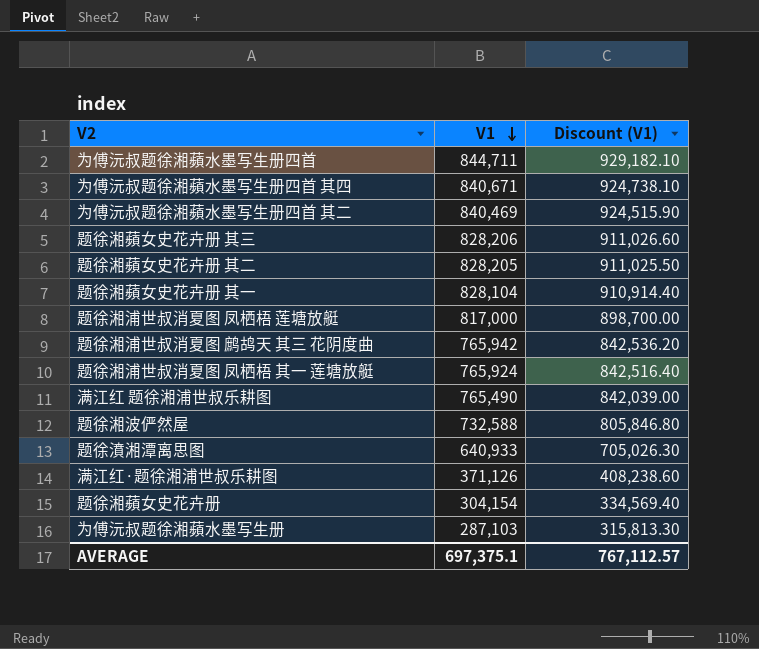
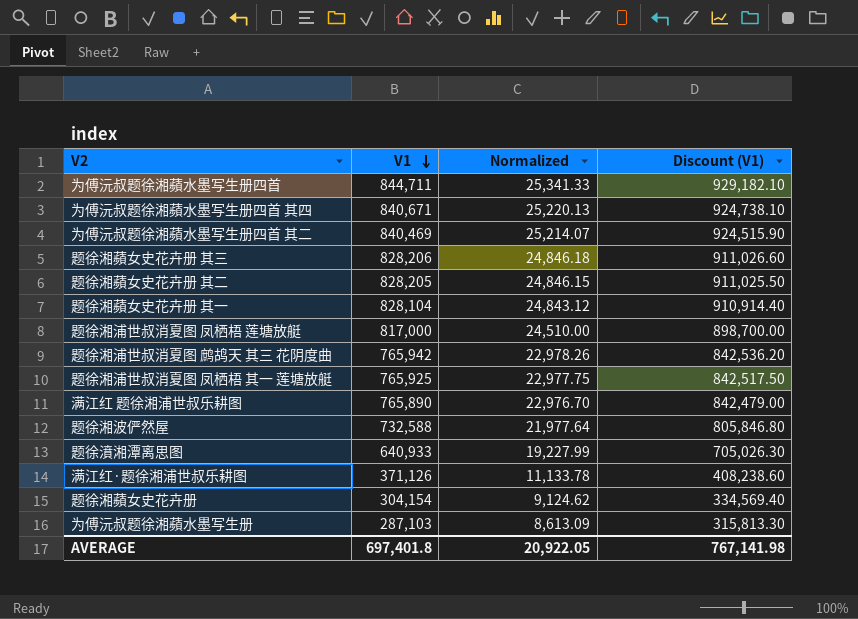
column Normalized | formula: none -> [V1] * 0.03
题徐湘浦世叔消夏图 凤栖梧 其一 莲塘放艇 | V1: 765,924 -> 765,925
题徐湘浦世叔消夏图 凤栖梧 其一 莲塘放艇 | Discount (V1): 842,516.40 -> 842,517.50
满江红 题徐湘浦世叔乐耕图 | V1: 765,490 -> 765,890
满江红 题徐湘浦世叔乐耕图 | Discount (V1): 842,039.00 -> 842,479.00
AVERAGE | V1: 697,375.1 -> 697,401.8
AVERAGE | Discount (V1): 767,112.57 -> 767,141.98

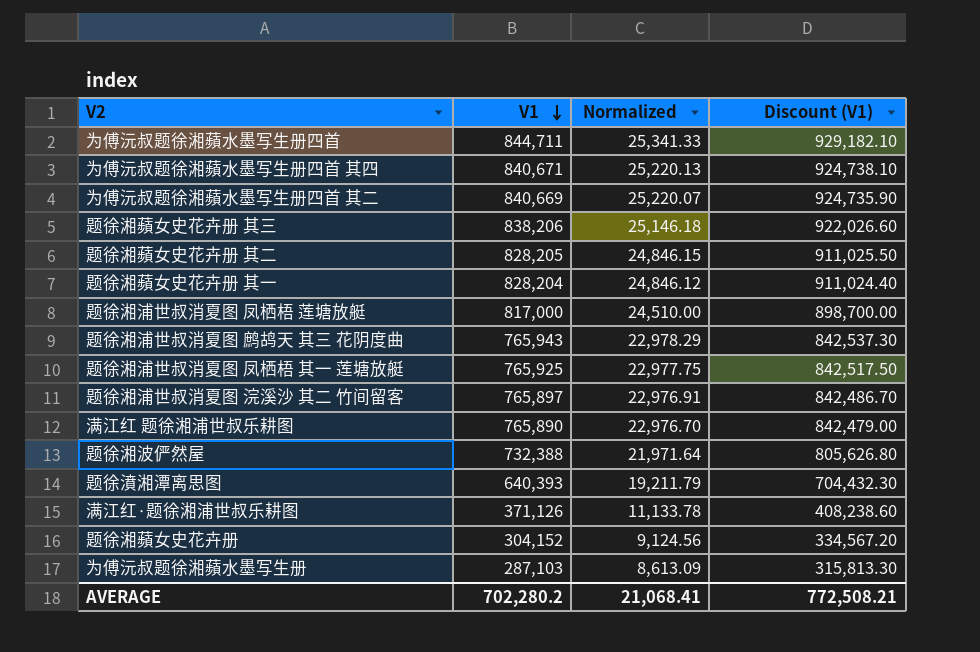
为傅沅叔题徐湘蘋水墨写生册四首 其二 | V1: 840,469 -> 840,669
为傅沅叔题徐湘蘋水墨写生册四首 其二 | Normalized: 25,214.07 -> 25,220.07
为傅沅叔题徐湘蘋水墨写生册四首 其二 | Discount (V1): 924,515.90 -> 924,735.90
题徐湘蘋女史花卉册 其三 | V1: 828,206 -> 838,206
题徐湘蘋女史花卉册 其三 | Normalized: 24,846.18 -> 25,146.18
题徐湘蘋女史花卉册 其三 | Discount (V1): 911,026.60 -> 922,026.60
题徐湘蘋女史花卉册 其一 | V1: 828,104 -> 828,204
题徐湘蘋女史花卉册 其一 | Normalized: 24,843.12 -> 24,846.12
题徐湘蘋女史花卉册 其一 | Discount (V1): 910,914.40 -> 911,024.40
题徐湘浦世叔消夏图 鹧鸪天 其三 花阴度曲 | V1: 765,942 -> 765,943
题徐湘浦世叔消夏图 鹧鸪天 其三 花阴度曲 | Normalized: 22,978.26 -> 22,978.29
题徐湘浦世叔消夏图 鹧鸪天 其三 花阴度曲 | Discount (V1): 842,536.20 -> 842,537.30
row 题徐湘浦世叔消夏图 浣溪沙 其二 竹间留客: none -> 765,897 | 22,976.91 | 842,486.70
题徐湘波俨然屋 | V1: 732,588 -> 732,388
题徐湘波俨然屋 | Normalized: 21,977.64 -> 21,971.64
题徐湘波俨然屋 | Discount (V1): 805,846.80 -> 805,626.80
题徐濆湘潭离思图 | V1: 640,933 -> 640,393
题徐濆湘潭离思图 | Normalized: 19,227.99 -> 19,211.79
题徐濆湘潭离思图 | Discount (V1): 705,026.30 -> 704,432.30
题徐湘蘋女史花卉册 | V1: 304,154 -> 304,152
题徐湘蘋女史花卉册 | Normalized: 9,124.62 -> 9,124.56
题徐湘蘋女史花卉册 | Discount (V1): 334,569.40 -> 334,567.20
AVERAGE | V1: 697,401.8 -> 702,280.2
AVERAGE | Normalized: 20,922.05 -> 21,068.41
AVERAGE | Discount (V1): 767,141.98 -> 772,508.21

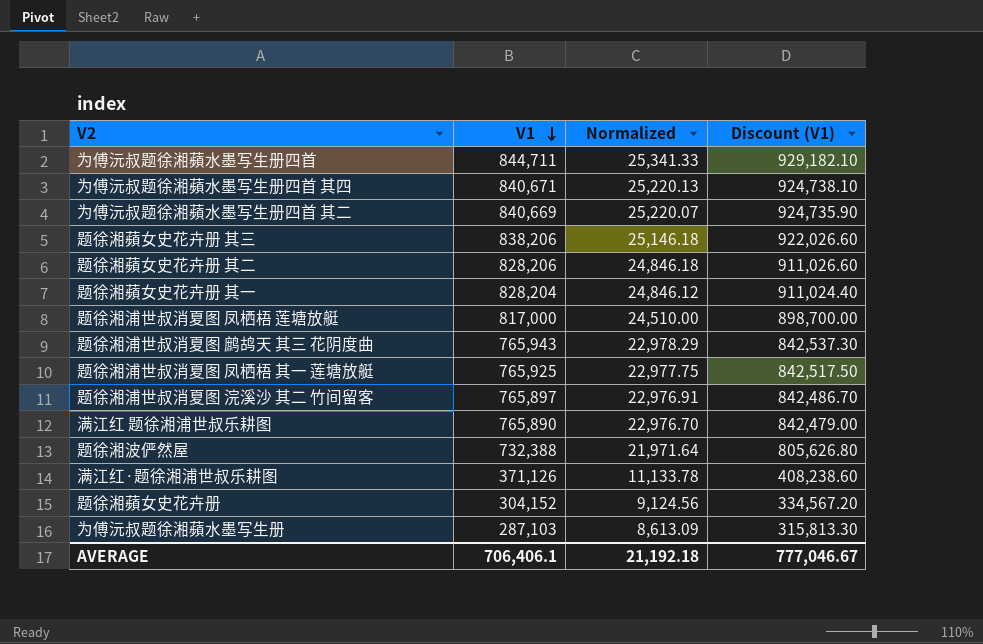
row 题徐濆湘潭离思图: 640,393 | 19,211.79 | 704,432.30 -> none
题徐湘蘋女史花卉册 其二 | V1: 828,205 -> 828,206
题徐湘蘋女史花卉册 其二 | Normalized: 24,846.15 -> 24,846.18
题徐湘蘋女史花卉册 其二 | Discount (V1): 911,025.50 -> 911,026.60
AVERAGE | V1: 702,280.2 -> 706,406.1
AVERAGE | Normalized: 21,068.41 -> 21,192.18
AVERAGE | Discount (V1): 772,508.21 -> 777,046.67

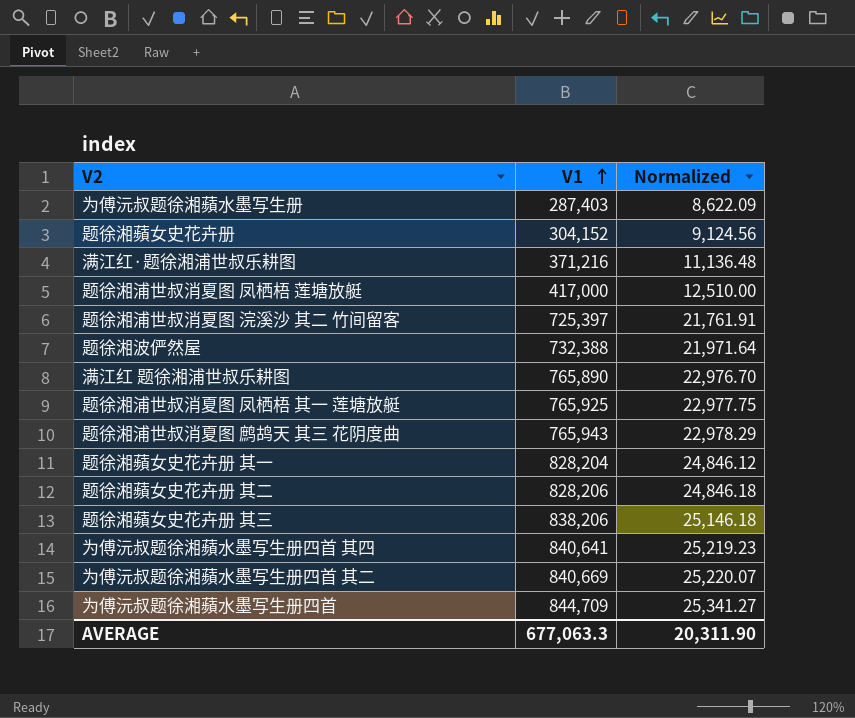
row order: V1 descending -> V1 ascending
column Discount (V1) | formula: [V1] * 1.1 -> none
为傅沅叔题徐湘蘋水墨写生册 | V1: 287,103 -> 287,403
为傅沅叔题徐湘蘋水墨写生册 | Normalized: 8,613.09 -> 8,622.09
满江红·题徐湘浦世叔乐耕图 | V1: 371,126 -> 371,216
满江红·题徐湘浦世叔乐耕图 | Normalized: 11,133.78 -> 11,136.48
题徐湘浦世叔消夏图 凤栖梧 莲塘放艇 | V1: 817,000 -> 417,000
题徐湘浦世叔消夏图 凤栖梧 莲塘放艇 | Normalized: 24,510.00 -> 12,510.00
题徐湘浦世叔消夏图 浣溪沙 其二 竹间留客 | V1: 765,897 -> 725,397
题徐湘浦世叔消夏图 浣溪沙 其二 竹间留客 | Normalized: 22,976.91 -> 21,761.91
为傅沅叔题徐湘蘋水墨写生册四首 其四 | V1: 840,671 -> 840,641
为傅沅叔题徐湘蘋水墨写生册四首 其四 | Normalized: 25,220.13 -> 25,219.23
为傅沅叔题徐湘蘋水墨写生册四首 | V1: 844,711 -> 844,709
为傅沅叔题徐湘蘋水墨写生册四首 | Normalized: 25,341.33 -> 25,341.27
AVERAGE | V1: 706,406.1 -> 677,063.3
AVERAGE | Normalized: 21,192.18 -> 20,311.90

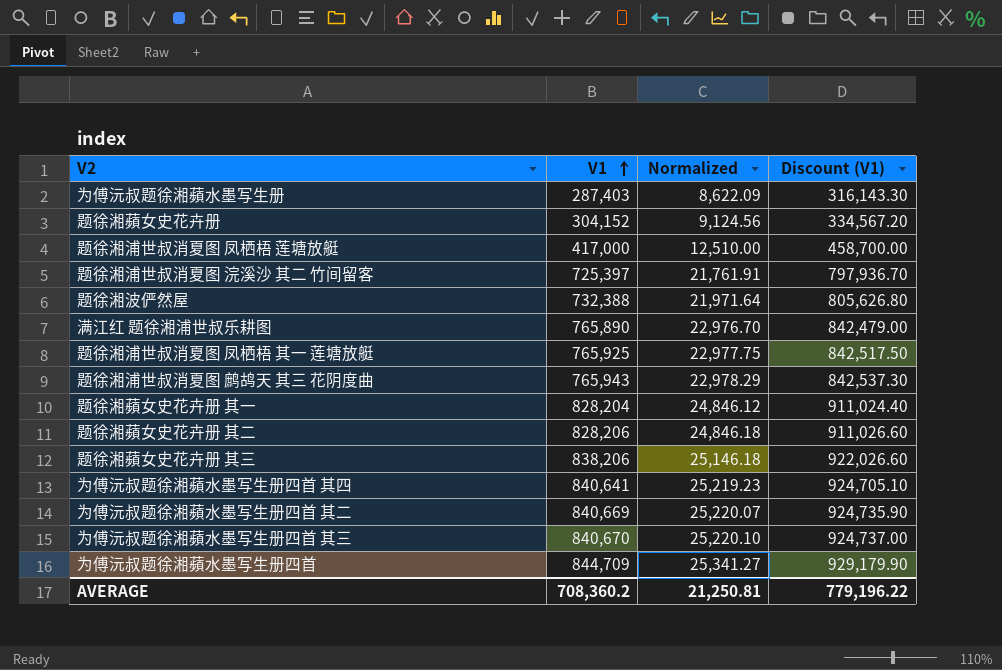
column Discount (V1) | formula: none -> [V1] * 1.1
row 满江红·题徐湘浦世叔乐耕图: 371,216 | 11,136.48 -> none
row 为傅沅叔题徐湘蘋水墨写生册四首 其三: none -> 840,670 | 25,220.10 | 924,737.00
AVERAGE | V1: 677,063.3 -> 708,360.2
AVERAGE | Normalized: 20,311.90 -> 21,250.81

